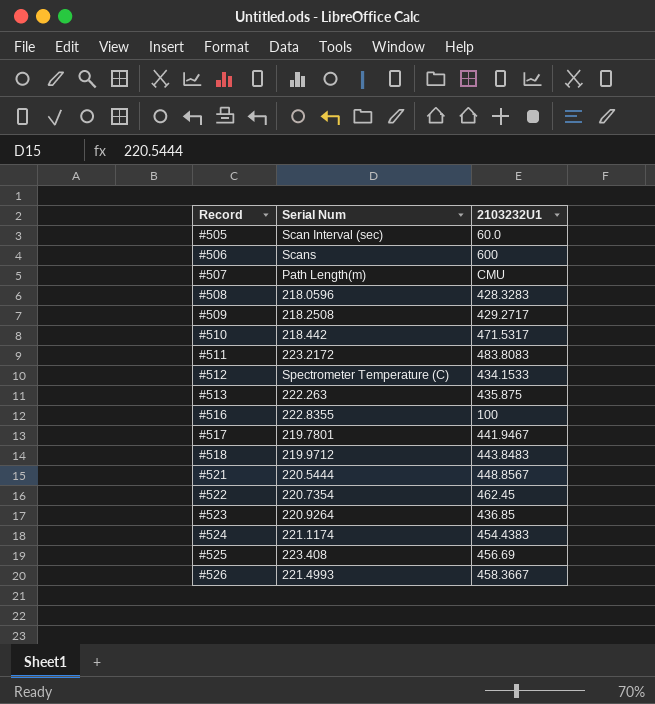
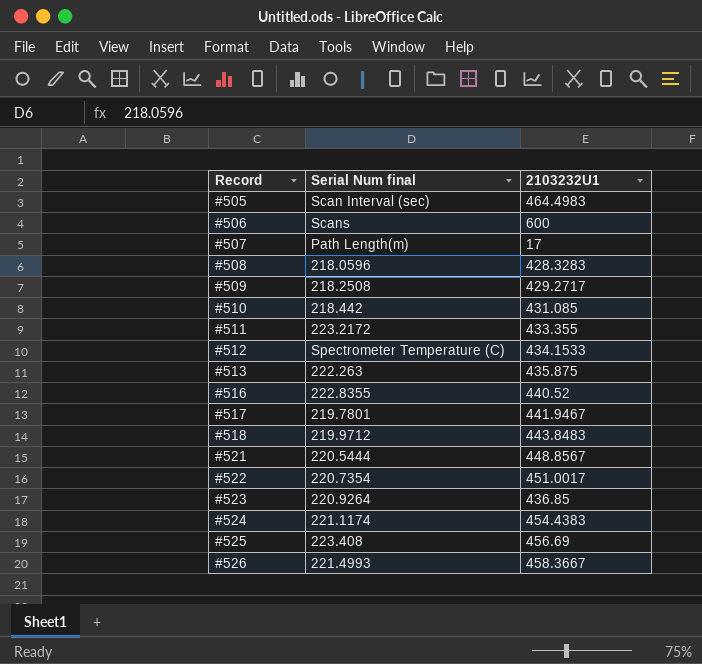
column name: Serial Num -> Serial Num final
#505 | 2103232U1: 60.0 -> 464.4983
#507 | 2103232U1: CMU -> 17
#510 | 2103232U1: 471.5317 -> 431.085
#511 | 2103232U1: 483.8083 -> 433.355
#516 | 2103232U1: 100 -> 440.52
#522 | 2103232U1: 462.45 -> 451.0017

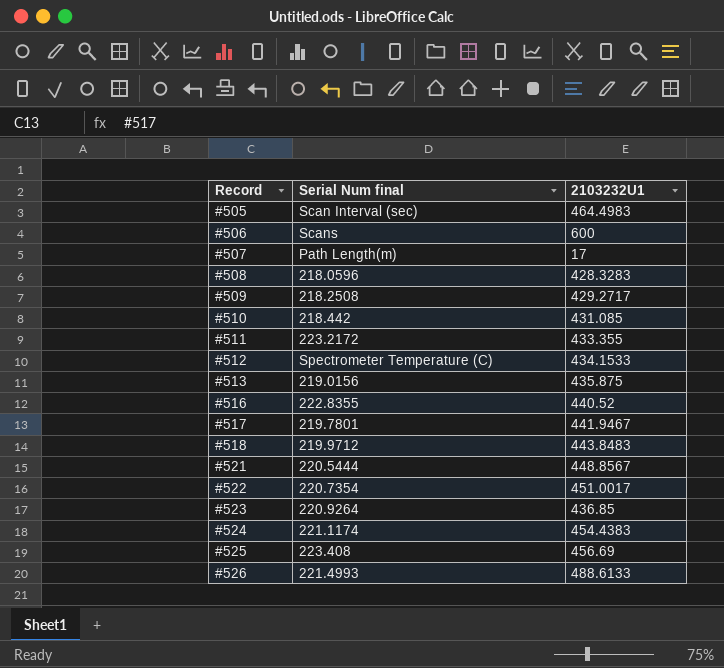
#513 | Serial Num final: 222.263 -> 219.0156
#526 | 2103232U1: 458.3667 -> 488.6133

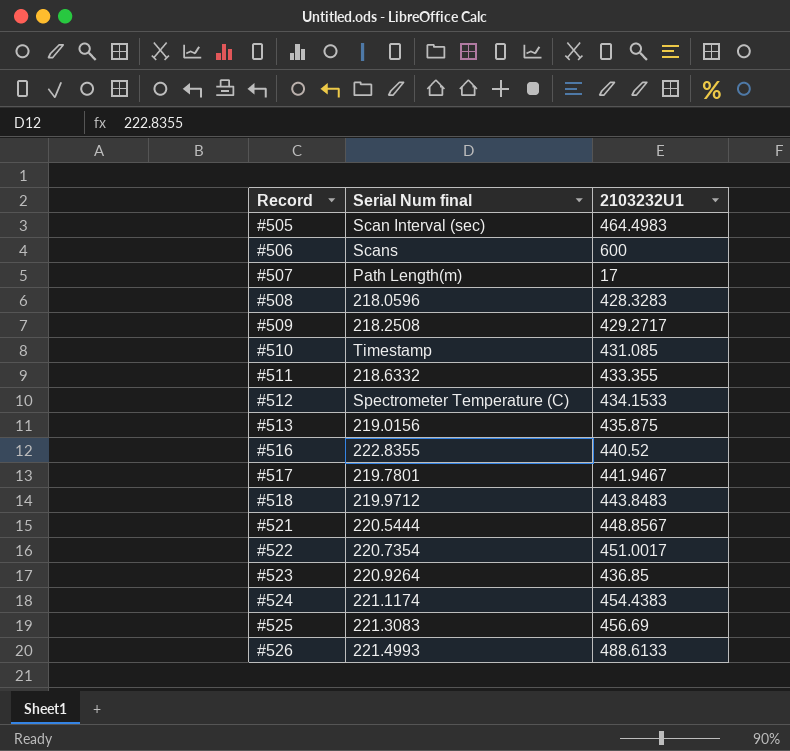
#510 | Serial Num final: 218.442 -> Timestamp
#511 | Serial Num final: 223.2172 -> 218.6332
#525 | Serial Num final: 223.408 -> 221.3083

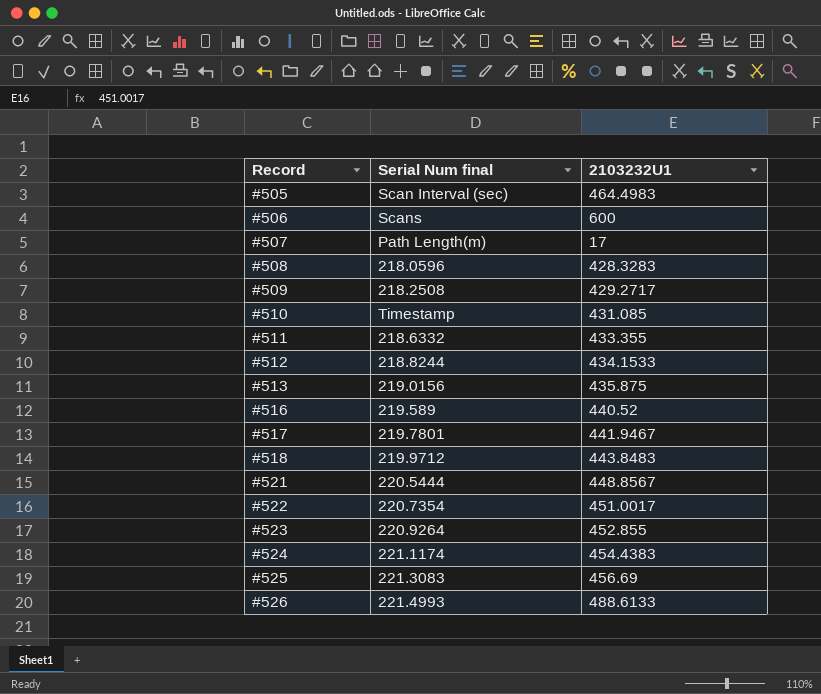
#512 | Serial Num final: Spectrometer Temperature (C) -> 218.8244
#516 | Serial Num final: 222.8355 -> 219.589
#523 | 2103232U1: 436.85 -> 452.855

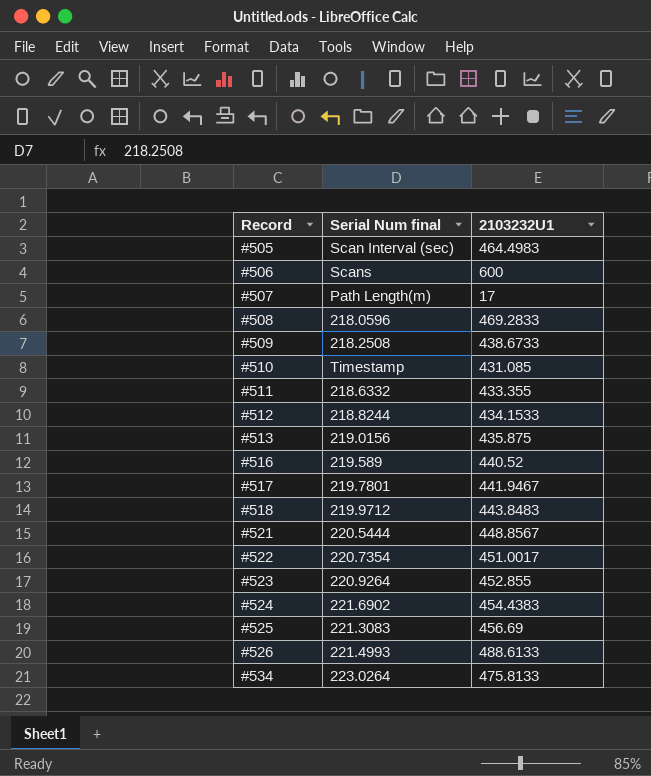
#508 | 2103232U1: 428.3283 -> 469.2833
#509 | 2103232U1: 429.2717 -> 438.6733
#524 | Serial Num final: 221.1174 -> 221.6902
row #534: none -> 223.0264 | 475.8133

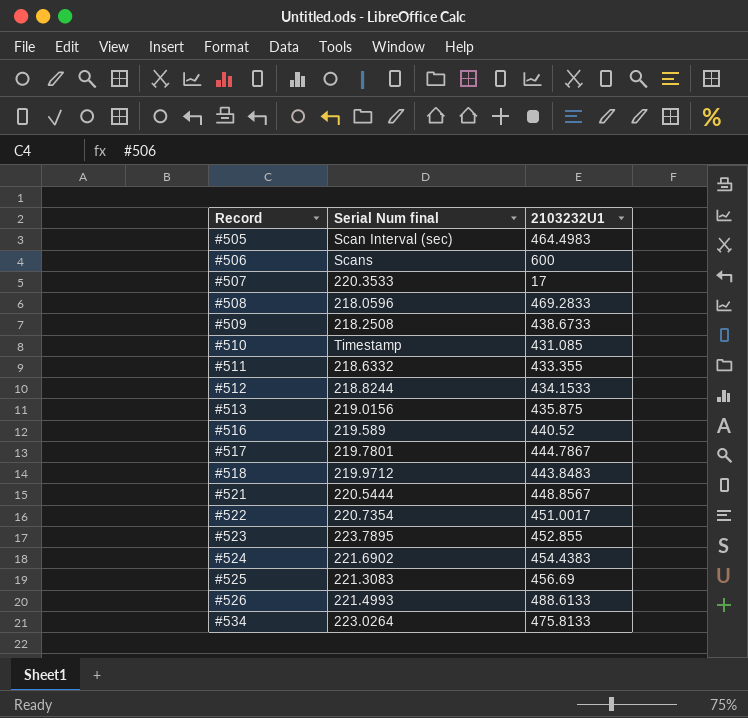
#507 | Serial Num final: Path Length(m) -> 220.3533
#517 | 2103232U1: 441.9467 -> 444.7867
#523 | Serial Num final: 220.9264 -> 223.7895

